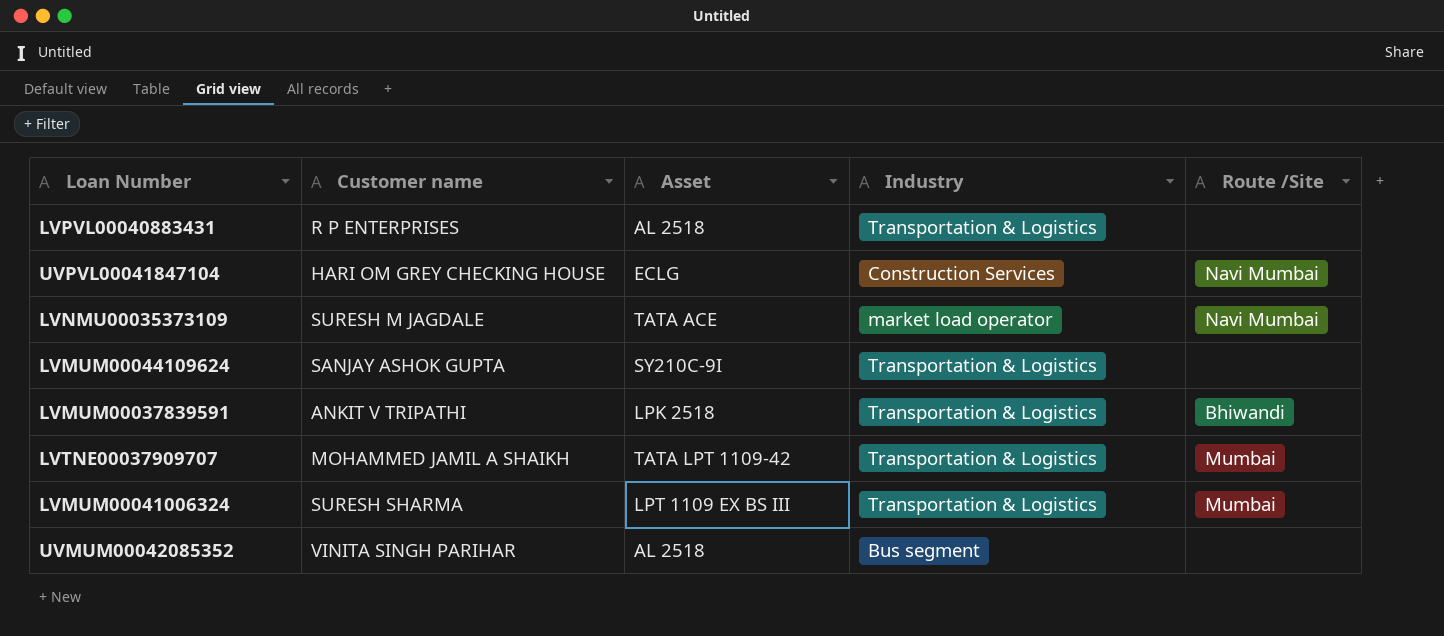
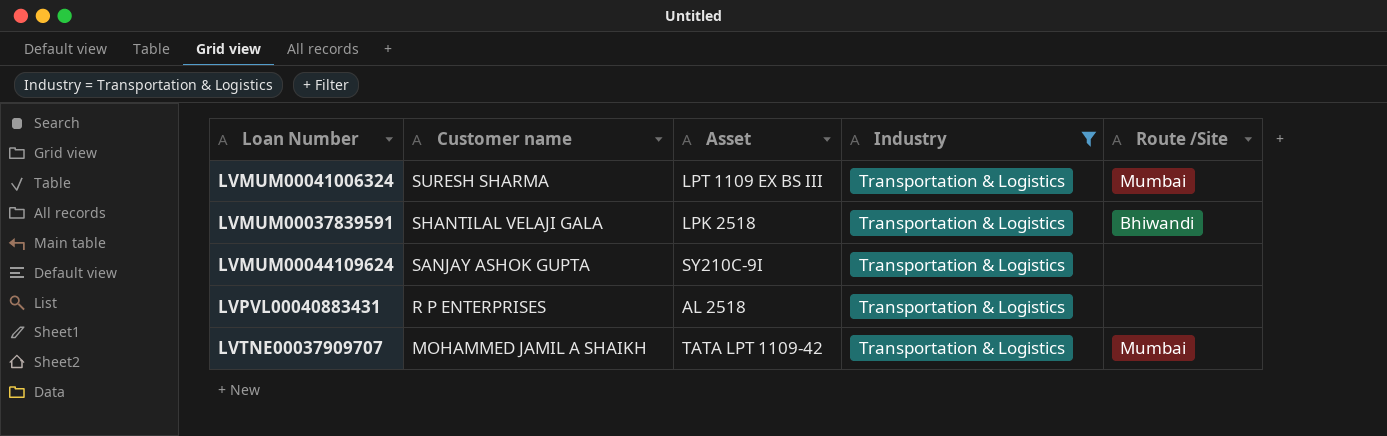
filter: none -> Industry = Transportation & Logistics
row order: none -> Customer name descending
LVMUM00037839591 | Customer name: ANKIT V TRIPATHI -> SHANTILAL VELAJI GALA

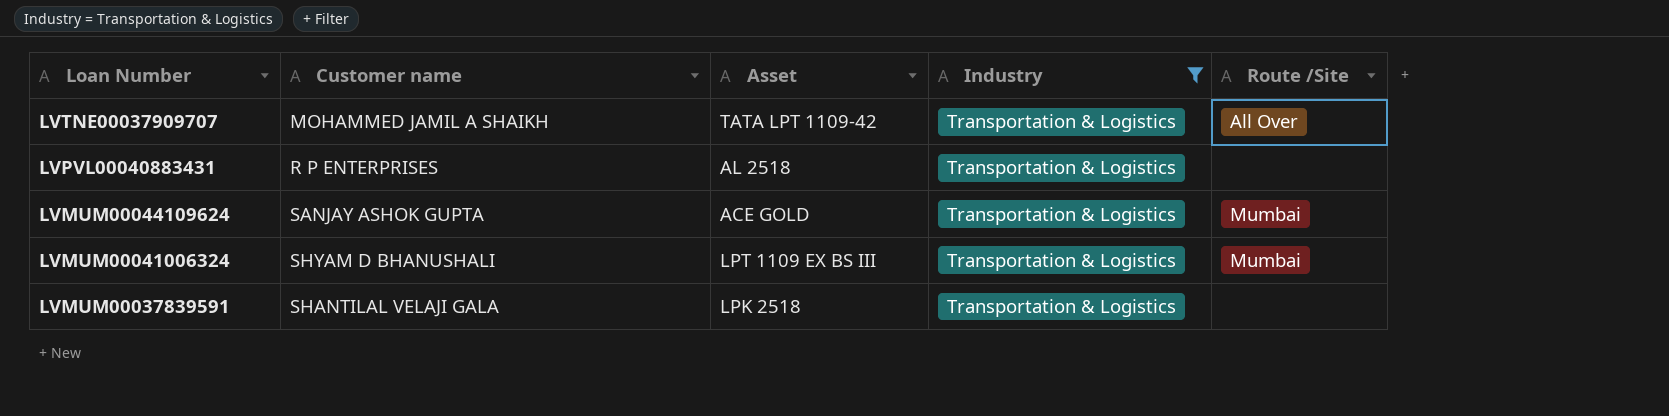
row order: Customer name descending -> Loan Number descending
LVTNE00037909707 | Route /Site: Mumbai -> All Over
LVMUM00044109624 | Asset: SY210C-9I -> ACE GOLD
LVMUM00044109624 | Route /Site: none -> Mumbai
LVMUM00041006324 | Customer name: SURESH SHARMA -> SHYAM D BHANUSHALI
LVMUM00037839591 | Route /Site: Bhiwandi -> none

